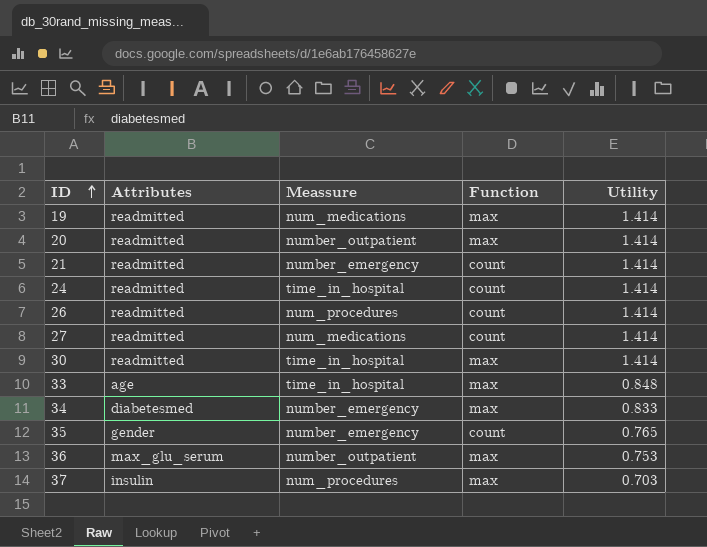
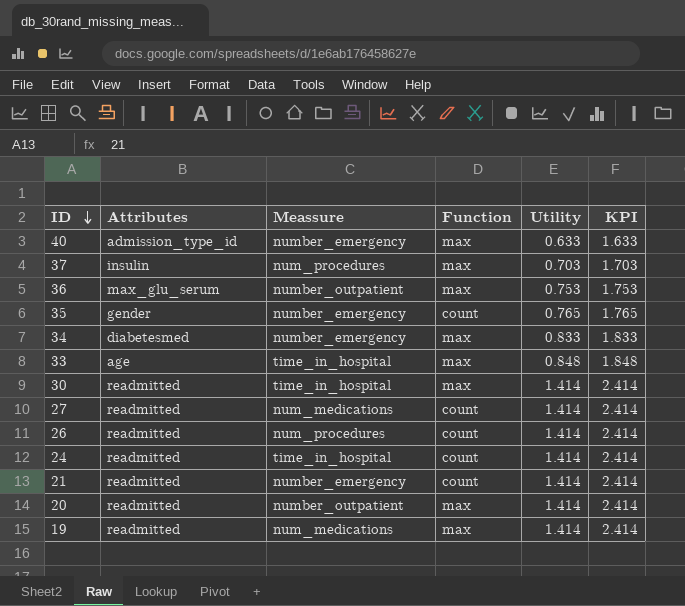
row order: ID ascending -> ID descending
column KPI | formula: none -> [Utility] + 1
row 40: none -> admission_type_id | number_emergency | max | 0.633 | 1.633

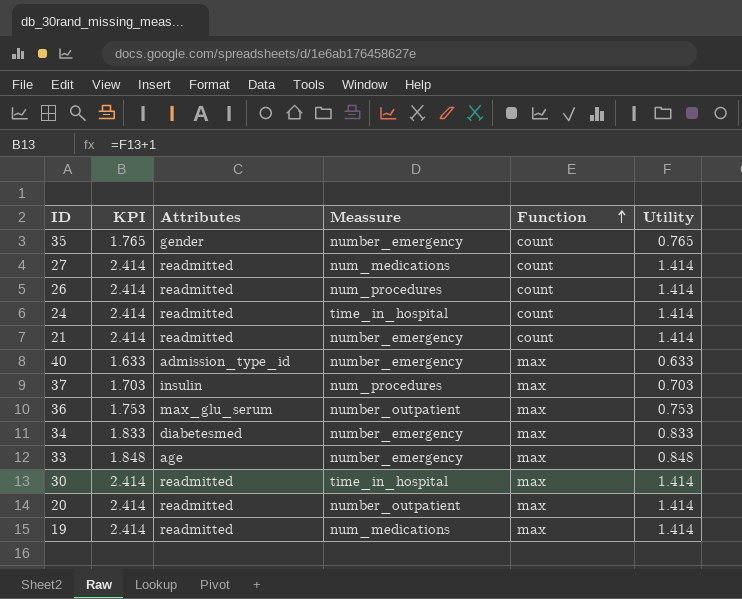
row order: ID descending -> Function ascending
column KPI | position: 6 -> 2
33 | Meassure: time_in_hospital -> number_emergency

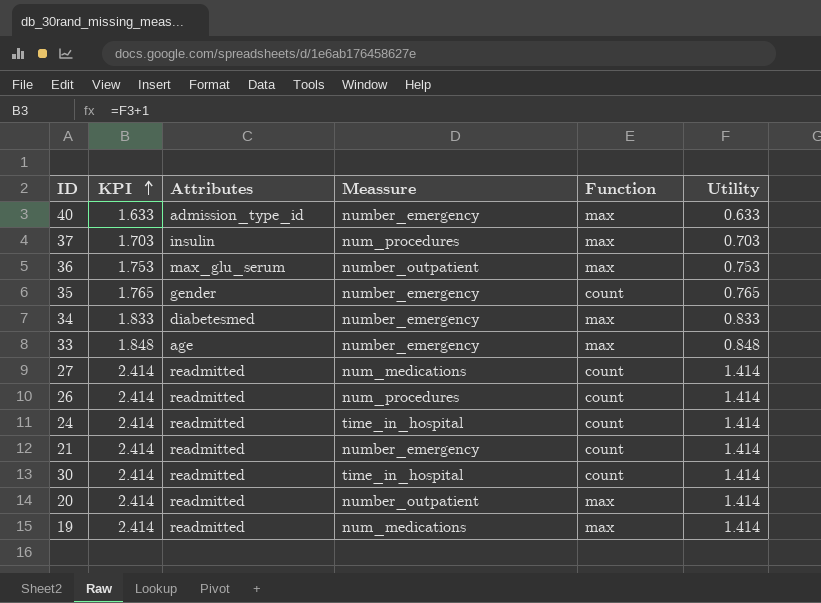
row order: Function ascending -> KPI ascending
30 | Function: max -> count

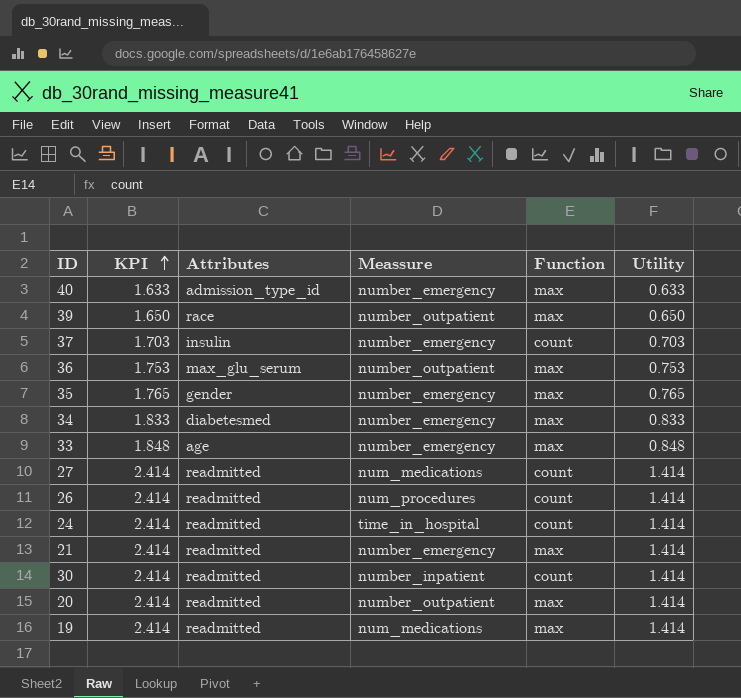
row 39: none -> 1.650 | race | number_outpatient | max | 0.650
37 | Meassure: num_procedures -> number_emergency
37 | Function: max -> count
35 | Function: count -> max
21 | Function: count -> max
30 | Meassure: time_in_hospital -> number_inpatient

